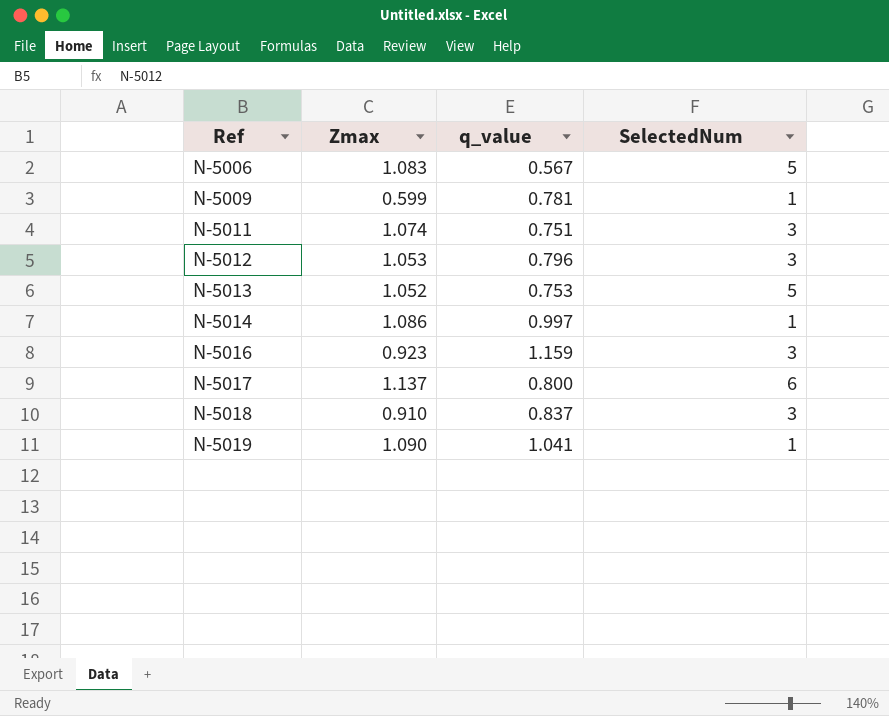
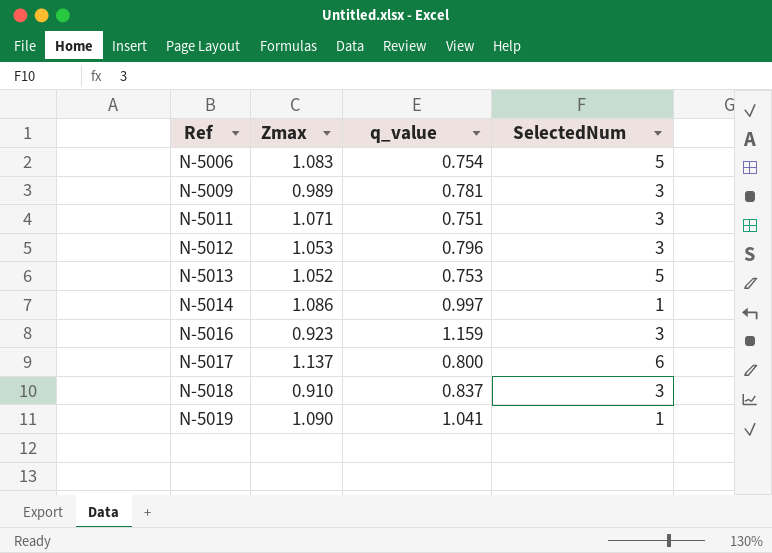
N-5006 | q_value: 0.567 -> 0.754
N-5009 | Zmax: 0.599 -> 0.989
N-5009 | SelectedNum: 1 -> 3
N-5011 | Zmax: 1.074 -> 1.071

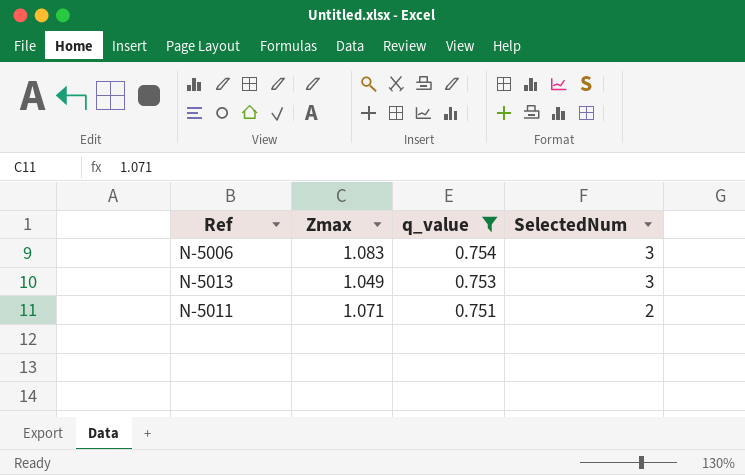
filter: none -> q_value <= 0.754
row order: Ref ascending -> q_value descending
N-5006 | SelectedNum: 5 -> 3
N-5013 | Zmax: 1.052 -> 1.049
N-5013 | SelectedNum: 5 -> 3
N-5011 | SelectedNum: 3 -> 2

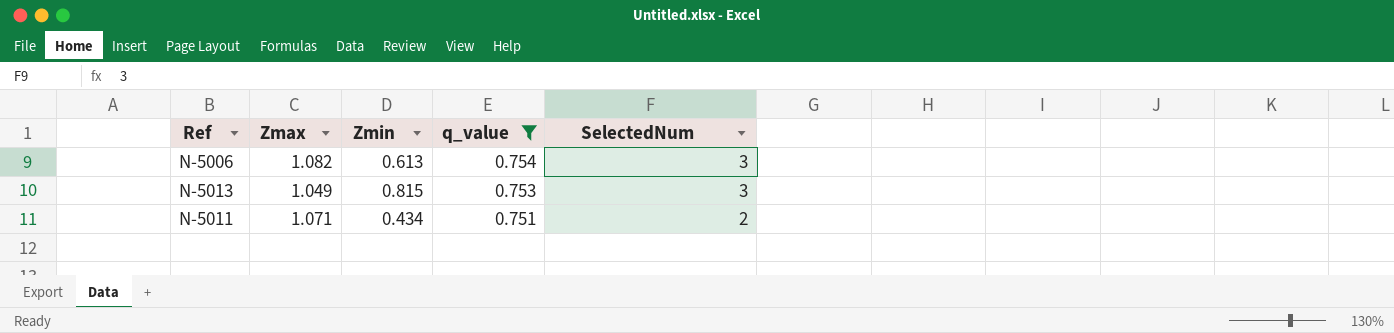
column Zmin | position: none -> 3
N-5006 | Zmax: 1.083 -> 1.082

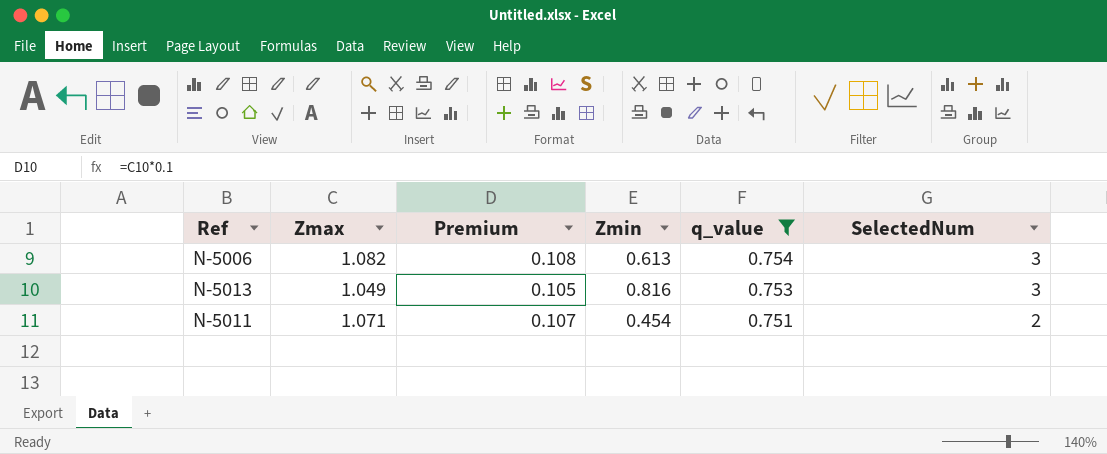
column Premium | formula: none -> [Zmax] * 0.1
N-5013 | Zmin: 0.815 -> 0.816
N-5011 | Zmin: 0.434 -> 0.454

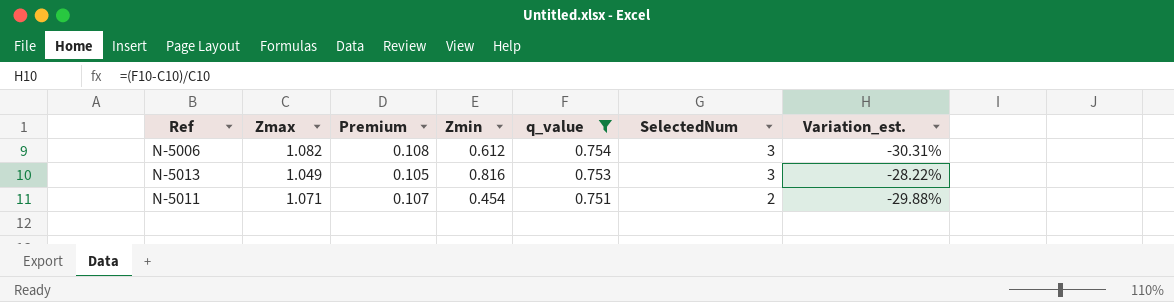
column Variation_est. | formula: none -> ([q_value] - [Zmax]) / [Zmax]
N-5006 | Zmin: 0.613 -> 0.612

